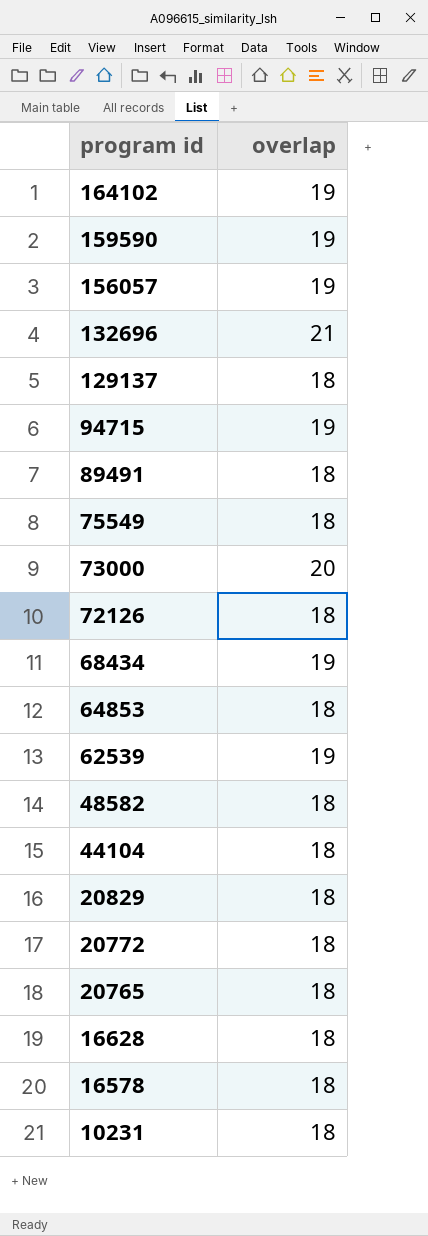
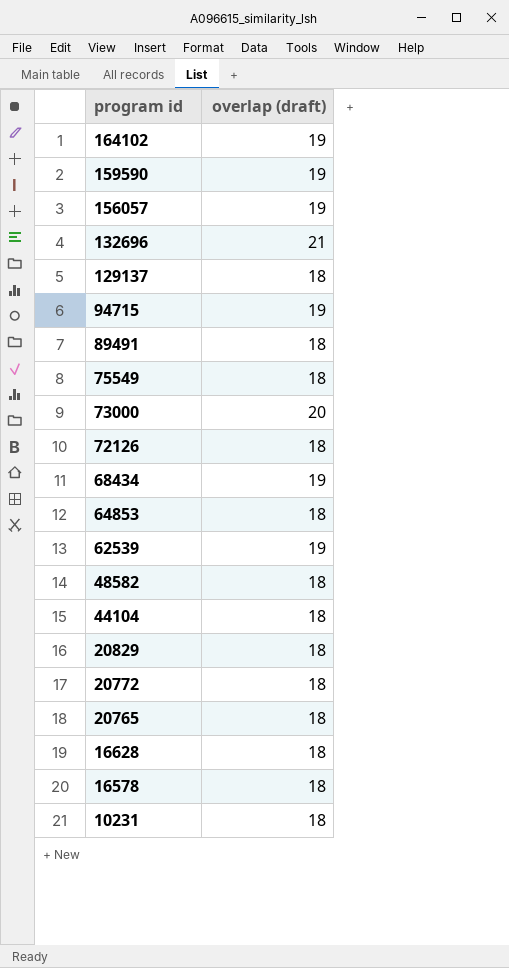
column name: overlap -> overlap (draft)

